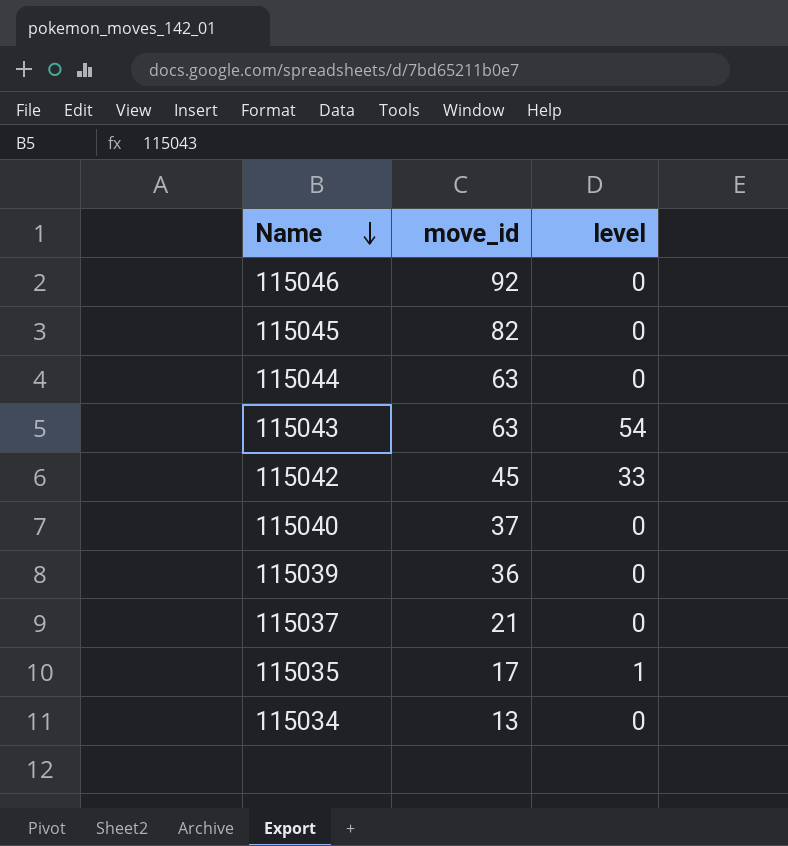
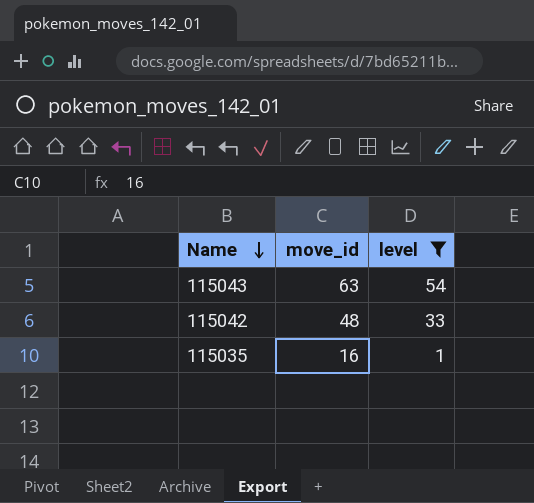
filter: none -> level != 0
115042 | move_id: 45 -> 48
115035 | move_id: 17 -> 16

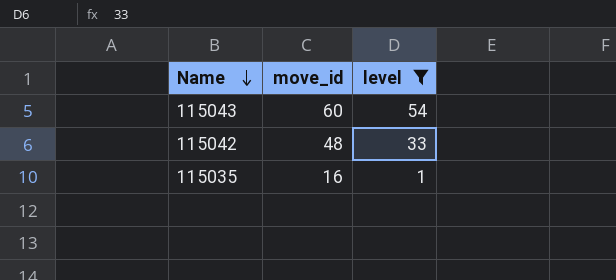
115043 | move_id: 63 -> 60

